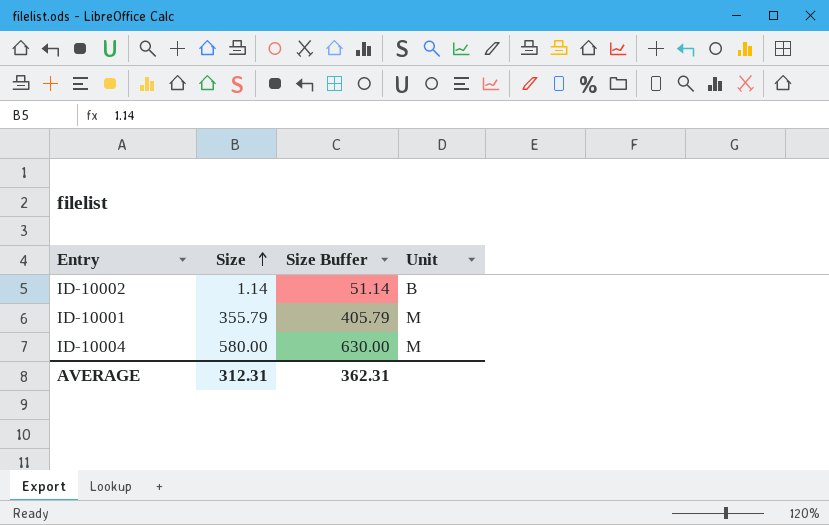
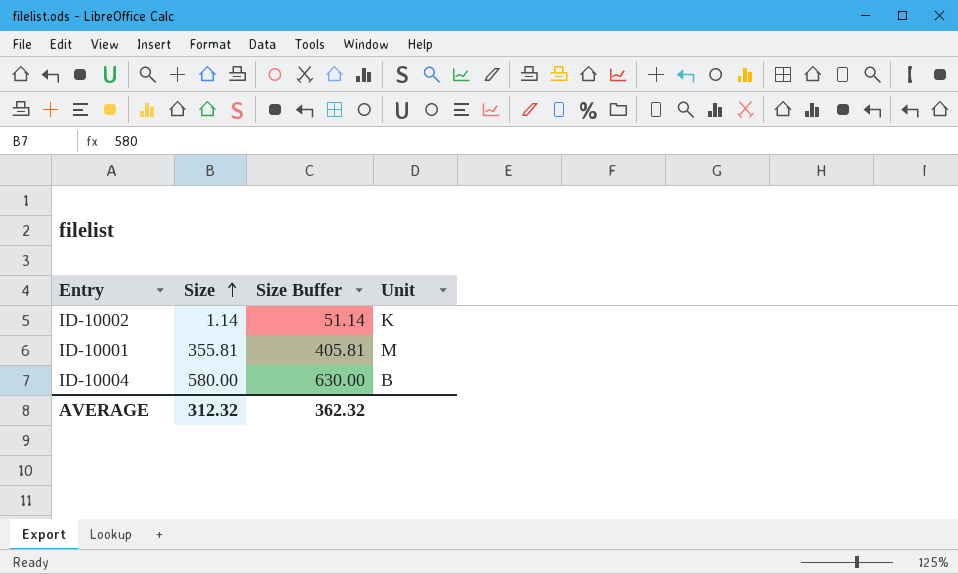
ID-10002 | Unit: B -> K
ID-10001 | Size: 355.79 -> 355.81
ID-10001 | Size Buffer: 405.79 -> 405.81
ID-10004 | Unit: M -> B
AVERAGE | Size: 312.31 -> 312.32
AVERAGE | Size Buffer: 362.31 -> 362.32

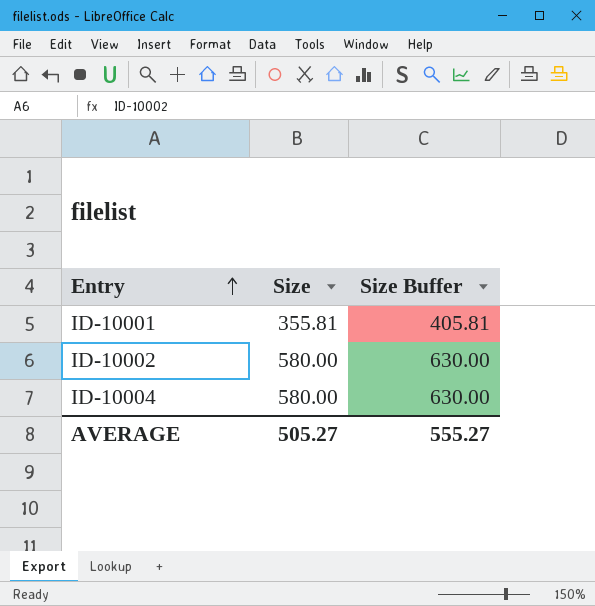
row order: Size ascending -> Entry ascending
column Unit | position: 4 -> none
ID-10002 | Size: 1.14 -> 580.00
ID-10002 | Size Buffer: 51.14 -> 630.00
AVERAGE | Size: 312.32 -> 505.27
AVERAGE | Size Buffer: 362.32 -> 555.27

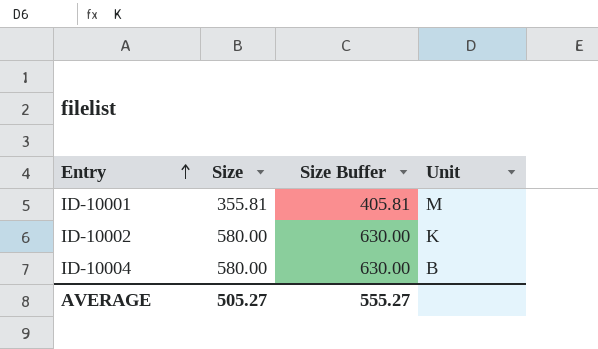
column Unit | position: none -> 4

